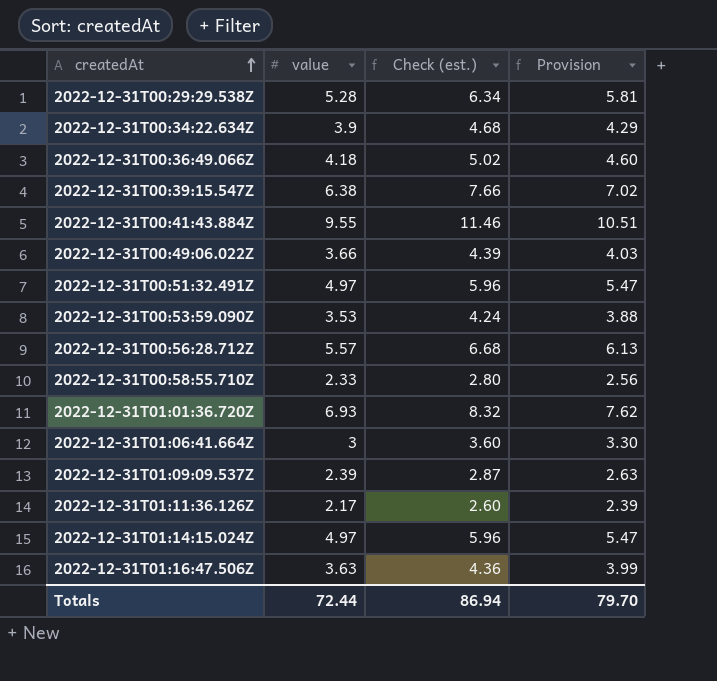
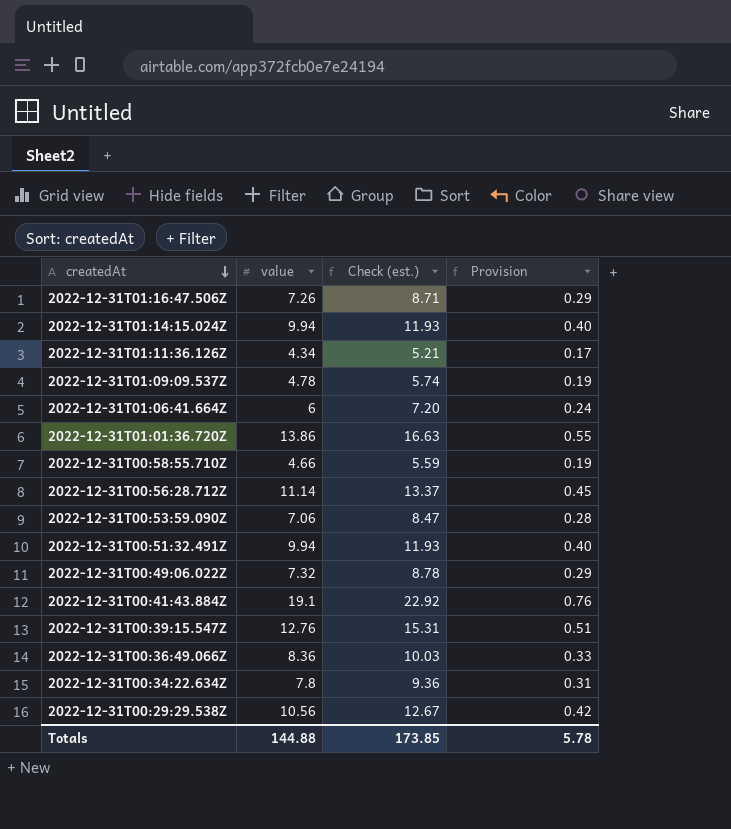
row order: createdAt ascending -> createdAt descending
column Provision | formula: [value] * 1.1 -> [value] * 0.04
2022-12-31T01:16:47.506Z | value: 3.63 -> 7.26
2022-12-31T01:16:47.506Z | Check (est.): 4.36 -> 8.71
2022-12-31T01:14:15.024Z | value: 4.97 -> 9.94
2022-12-31T01:14:15.024Z | Check (est.): 5.96 -> 11.93
2022-12-31T01:11:36.126Z | value: 2.17 -> 4.34
2022-12-31T01:11:36.126Z | Check (est.): 2.60 -> 5.21
2022-12-31T01:09:09.537Z | value: 2.39 -> 4.78
2022-12-31T01:09:09.537Z | Check (est.): 2.87 -> 5.74
2022-12-31T01:06:41.664Z | value: 3 -> 6
2022-12-31T01:06:41.664Z | Check (est.): 3.60 -> 7.20
2022-12-31T01:01:36.720Z | value: 6.93 -> 13.86
2022-12-31T01:01:36.720Z | Check (est.): 8.32 -> 16.63
2022-12-31T00:58:55.710Z | value: 2.33 -> 4.66
2022-12-31T00:58:55.710Z | Check (est.): 2.80 -> 5.59
2022-12-31T00:56:28.712Z | value: 5.57 -> 11.14
2022-12-31T00:56:28.712Z | Check (est.): 6.68 -> 13.37
2022-12-31T00:53:59.090Z | value: 3.53 -> 7.06
2022-12-31T00:53:59.090Z | Check (est.): 4.24 -> 8.47
2022-12-31T00:51:32.491Z | value: 4.97 -> 9.94
2022-12-31T00:51:32.491Z | Check (est.): 5.96 -> 11.93
2022-12-31T00:49:06.022Z | value: 3.66 -> 7.32
2022-12-31T00:49:06.022Z | Check (est.): 4.39 -> 8.78
2022-12-31T00:41:43.884Z | value: 9.55 -> 19.1
2022-12-31T00:41:43.884Z | Check (est.): 11.46 -> 22.92
2022-12-31T00:39:15.547Z | value: 6.38 -> 12.76
2022-12-31T00:39:15.547Z | Check (est.): 7.66 -> 15.31
2022-12-31T00:36:49.066Z | value: 4.18 -> 8.36
2022-12-31T00:36:49.066Z | Check (est.): 5.02 -> 10.03
2022-12-31T00:34:22.634Z | value: 3.9 -> 7.8
2022-12-31T00:34:22.634Z | Check (est.): 4.68 -> 9.36
2022-12-31T00:29:29.538Z | value: 5.28 -> 10.56
2022-12-31T00:29:29.538Z | Check (est.): 6.34 -> 12.67
Totals | value: 72.44 -> 144.88
Totals | Check (est.): 86.94 -> 173.85
Totals | Provision: 79.70 -> 5.78

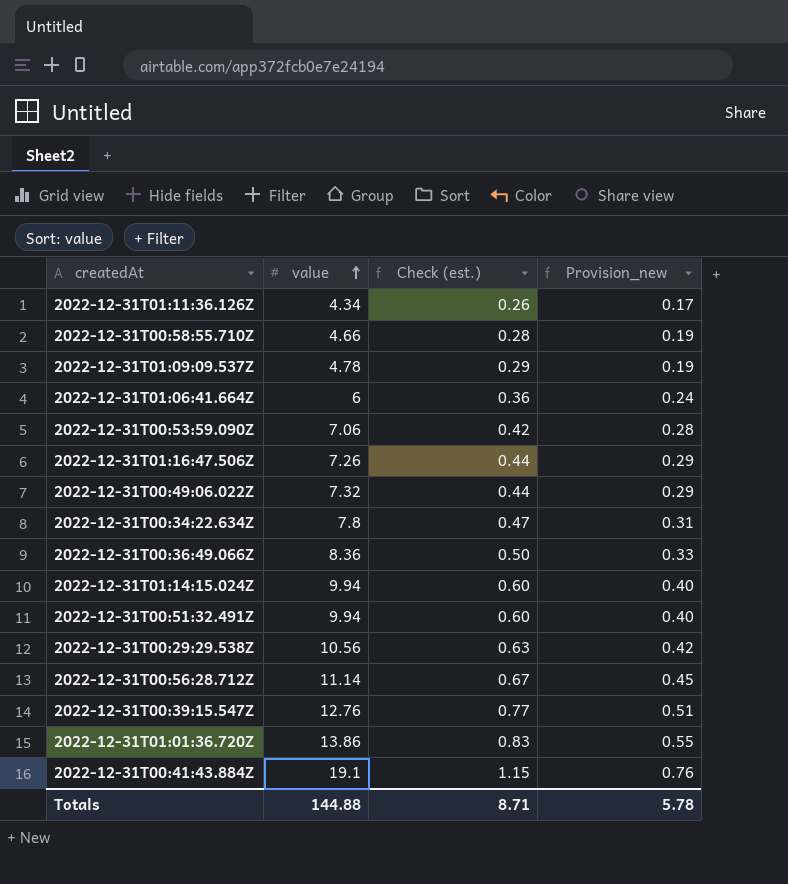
row order: createdAt descending -> value ascending
column Check (est.) | formula: [value] * 1.2 -> [value] * 0.06
column name: Provision -> Provision_new
Totals | Check (est.): 173.85 -> 8.71

